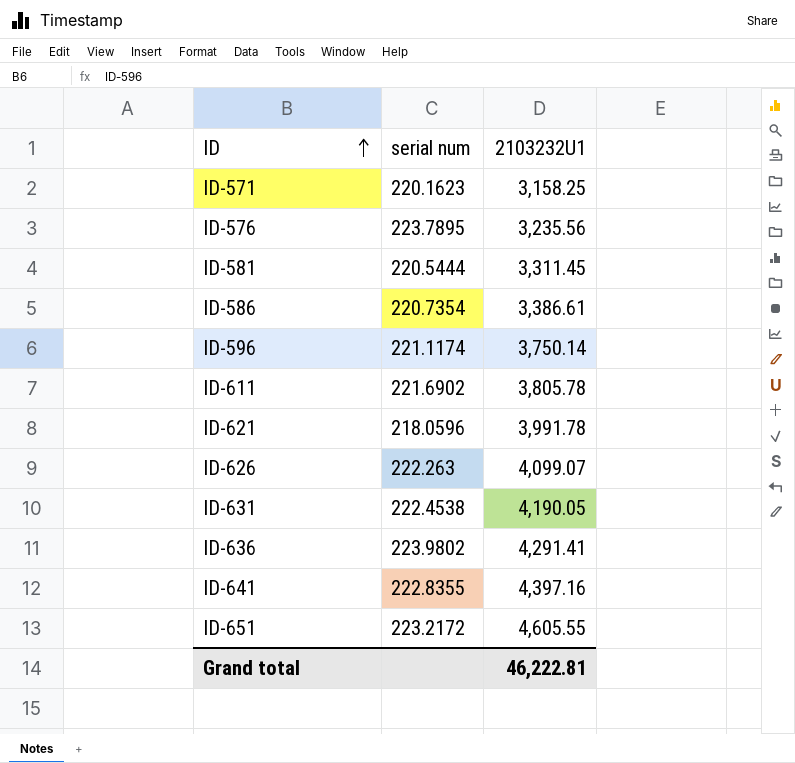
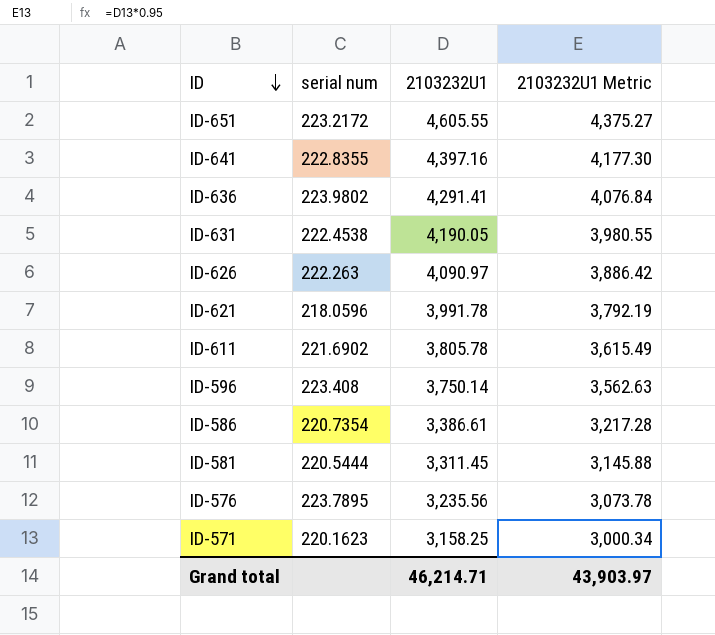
row order: ID ascending -> ID descending
column 2103232U1 Metric | formula: none -> [2103232U1] * 0.95
ID-626 | 2103232U1: 4,099.07 -> 4,090.97
ID-596 | serial num: 221.1174 -> 223.408
Grand total | 2103232U1: 46,222.81 -> 46,214.71

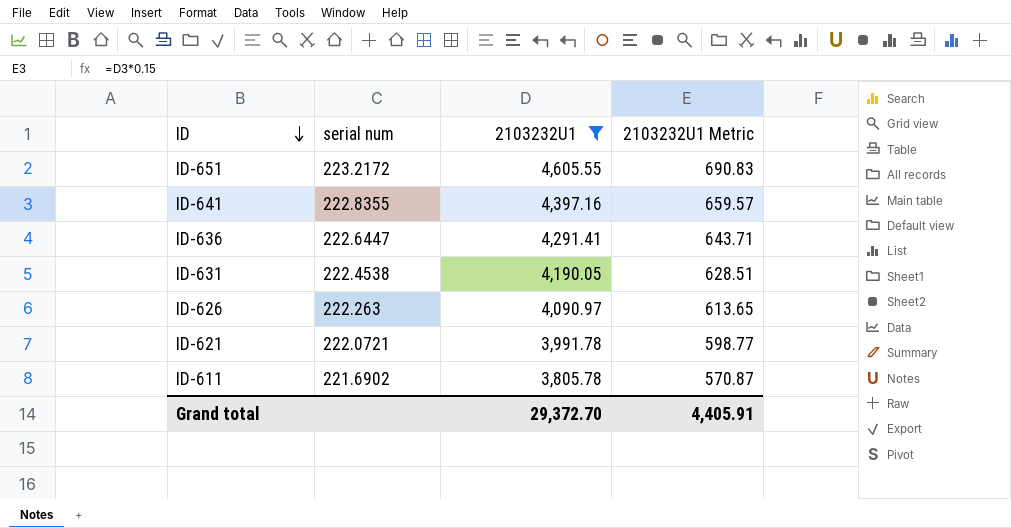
filter: none -> 2103232U1 >= 3,805.78
column 2103232U1 Metric | formula: [2103232U1] * 0.95 -> [2103232U1] * 0.15
ID-636 | serial num: 223.9802 -> 222.6447
ID-621 | serial num: 218.0596 -> 222.0721
Grand total | 2103232U1: 46,214.71 -> 29,372.70
Grand total | 2103232U1 Metric: 43,903.97 -> 4,405.91

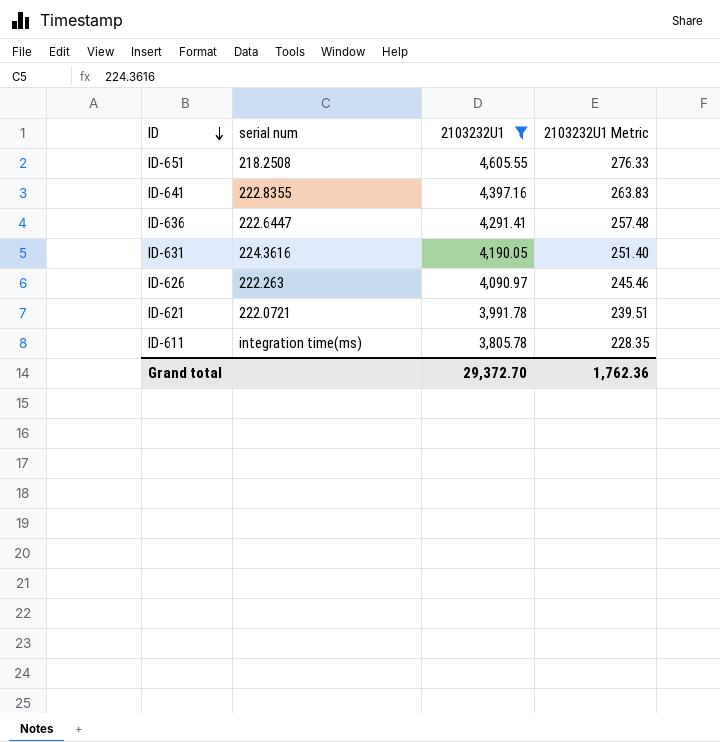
column 2103232U1 Metric | formula: [2103232U1] * 0.15 -> [2103232U1] * 0.06
ID-651 | serial num: 223.2172 -> 218.2508
ID-631 | serial num: 222.4538 -> 224.3616
ID-611 | serial num: 221.6902 -> integration time(ms)
Grand total | 2103232U1 Metric: 4,405.91 -> 1,762.36

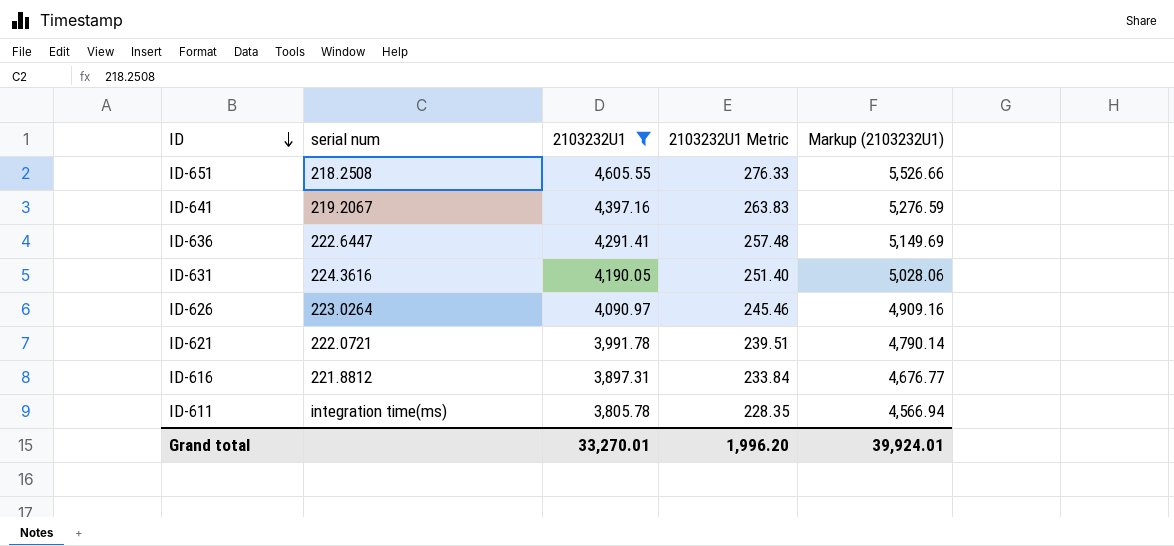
column Markup (2103232U1) | formula: none -> [2103232U1] * 1.2
ID-641 | serial num: 222.8355 -> 219.2067
ID-626 | serial num: 222.263 -> 223.0264
row ID-616: none -> 221.8812 | 3,897.31 | 233.84 | 4,676.77
Grand total | 2103232U1: 29,372.70 -> 33,270.01
Grand total | 2103232U1 Metric: 1,762.36 -> 1,996.20

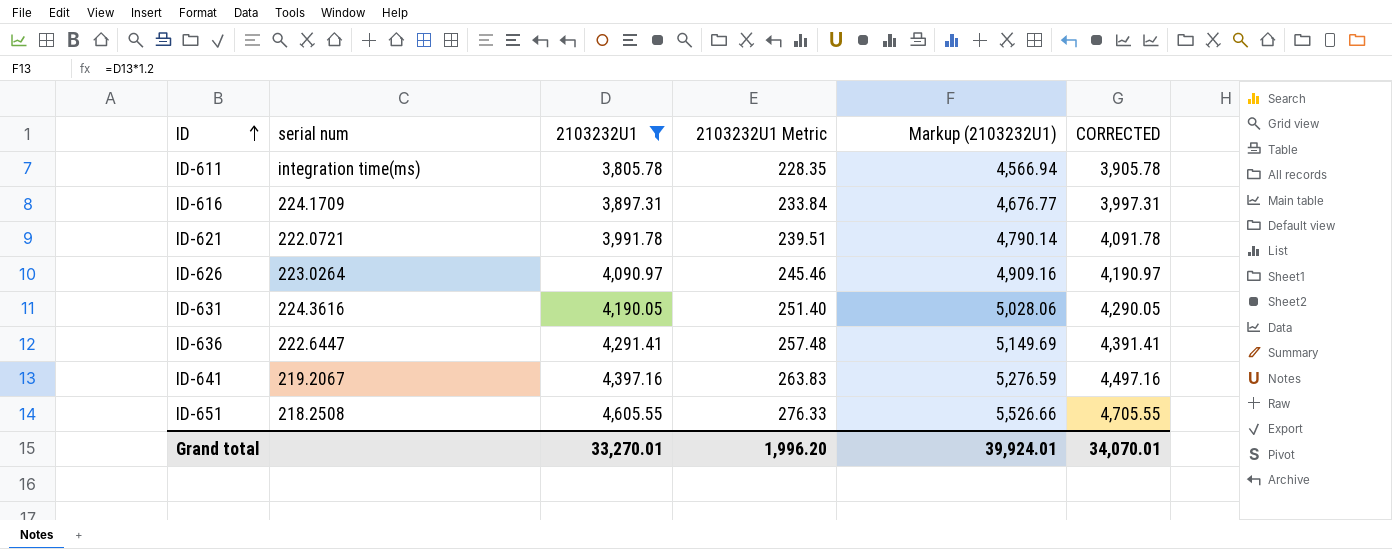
row order: ID descending -> ID ascending
column CORRECTED | formula: none -> [2103232U1] + 100
ID-616 | serial num: 221.8812 -> 224.1709

